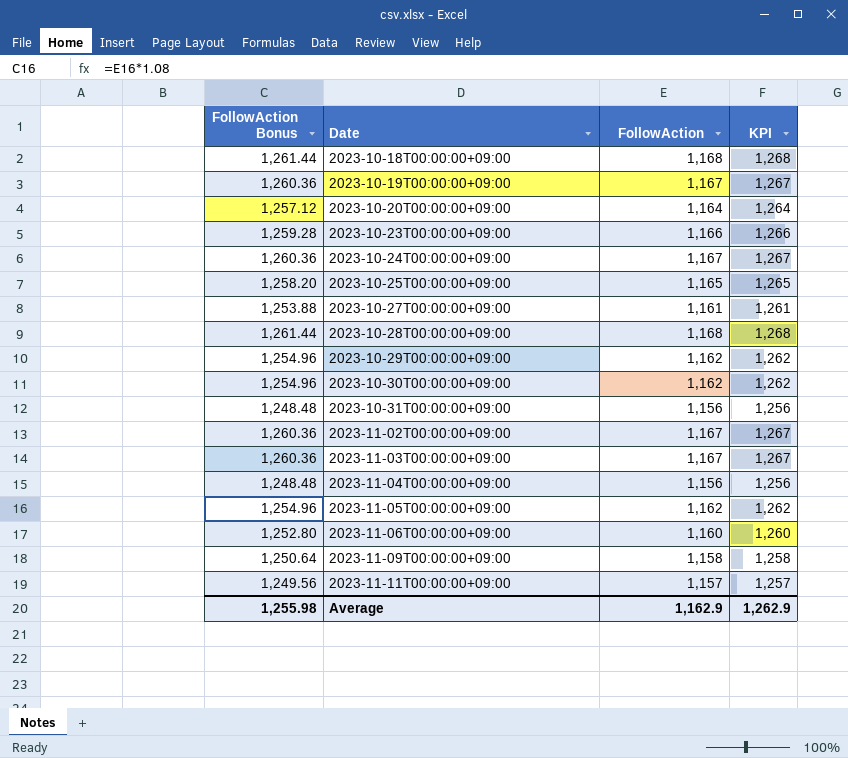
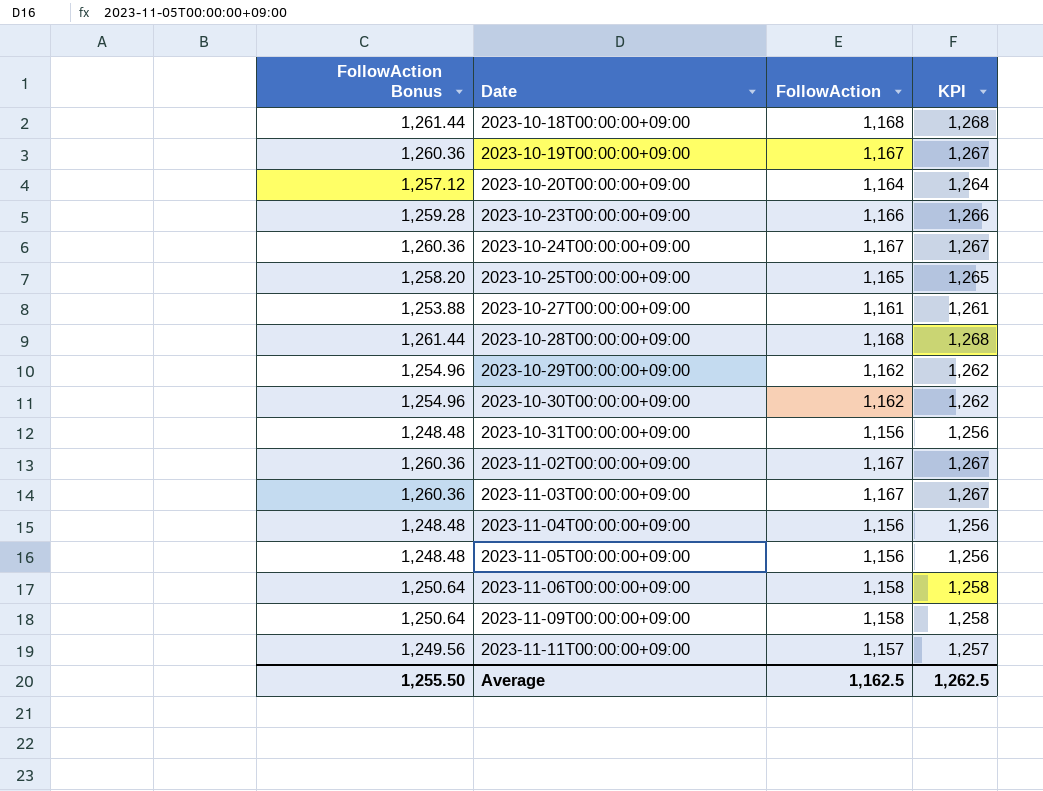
2023-11-05T00:00:00+09:00 | FollowAction Bonus: 1,254.96 -> 1,248.48
2023-11-05T00:00:00+09:00 | FollowAction: 1,162 -> 1,156
2023-11-05T00:00:00+09:00 | KPI: 1,262 -> 1,256
2023-11-06T00:00:00+09:00 | FollowAction Bonus: 1,252.80 -> 1,250.64
2023-11-06T00:00:00+09:00 | FollowAction: 1,160 -> 1,158
2023-11-06T00:00:00+09:00 | KPI: 1,260 -> 1,258
Average | FollowAction Bonus: 1,255.98 -> 1,255.50
Average | FollowAction: 1,162.9 -> 1,162.5
Average | KPI: 1,262.9 -> 1,262.5

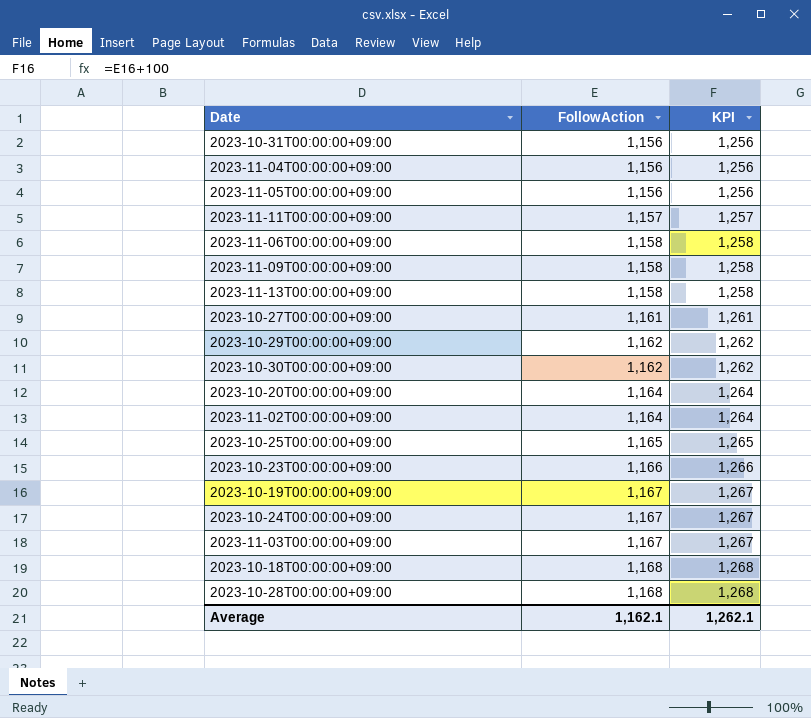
row order: Date ascending -> FollowAction ascending
column FollowAction Bonus | formula: [FollowAction] * 1.08 -> none
row 2023-11-13T00:00:00+09:00: none -> 1,158 | 1,258
2023-11-02T00:00:00+09:00 | FollowAction: 1,167 -> 1,164
2023-11-02T00:00:00+09:00 | KPI: 1,267 -> 1,264
Average | FollowAction: 1,162.5 -> 1,162.1
Average | KPI: 1,262.5 -> 1,262.1

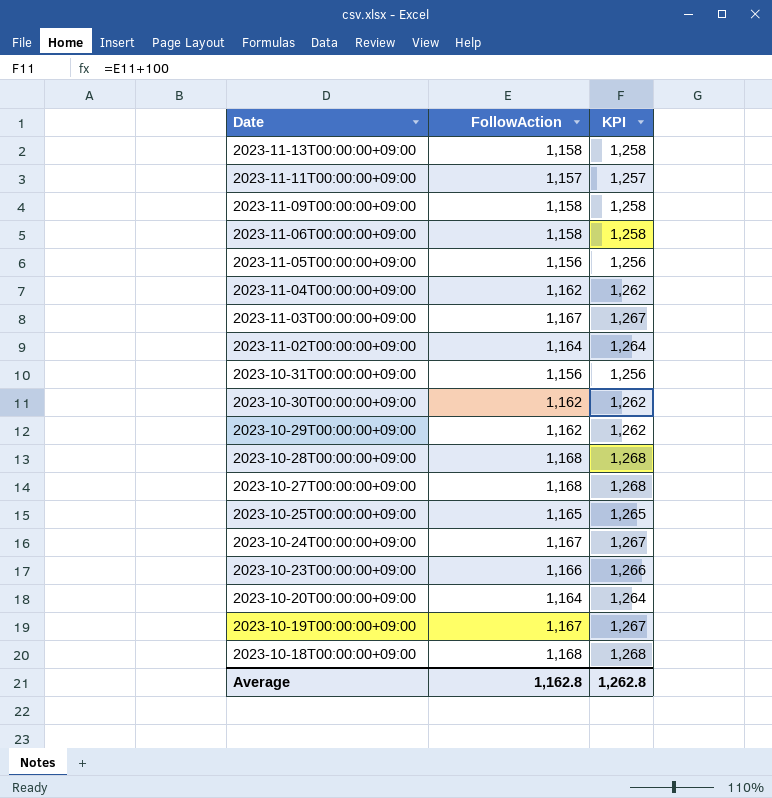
row order: FollowAction ascending -> Date descending
2023-11-04T00:00:00+09:00 | FollowAction: 1,156 -> 1,162
2023-11-04T00:00:00+09:00 | KPI: 1,256 -> 1,262
2023-10-27T00:00:00+09:00 | FollowAction: 1,161 -> 1,168
2023-10-27T00:00:00+09:00 | KPI: 1,261 -> 1,268
Average | FollowAction: 1,162.1 -> 1,162.8
Average | KPI: 1,262.1 -> 1,262.8

